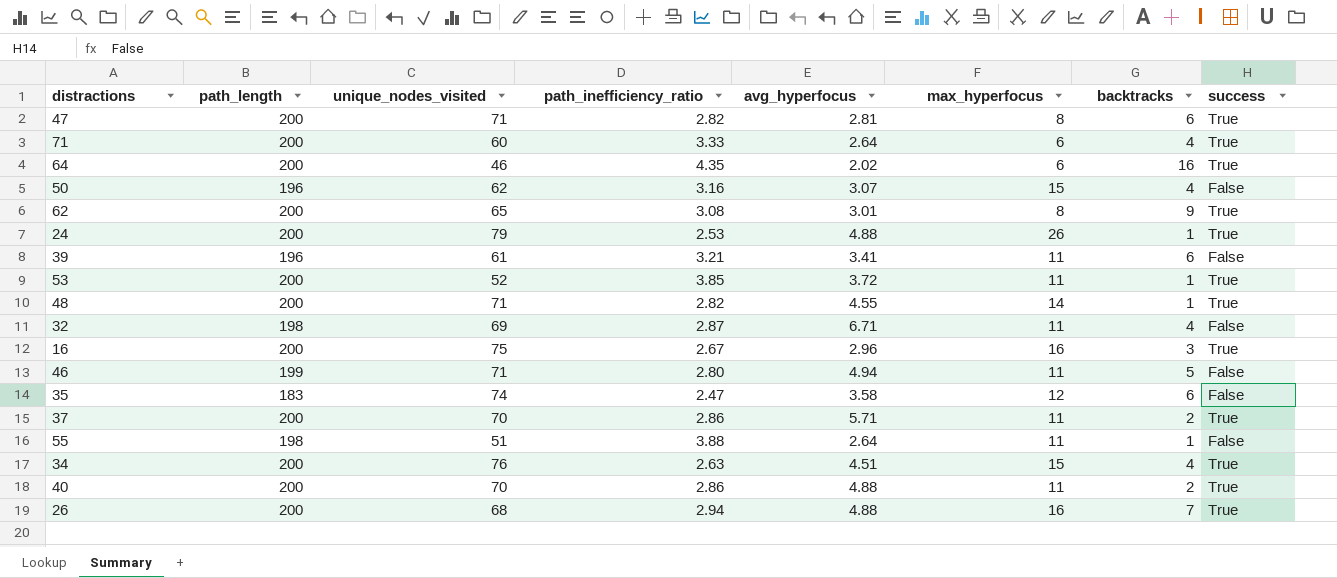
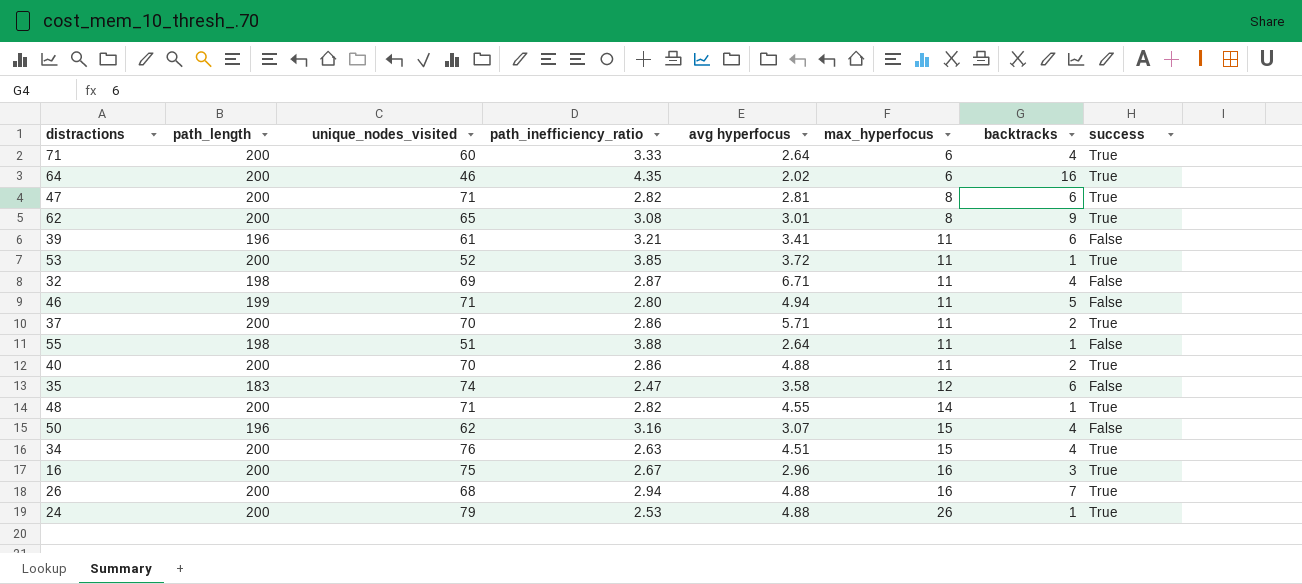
row order: none -> max_hyperfocus ascending
column name: avg_hyperfocus -> avg hyperfocus

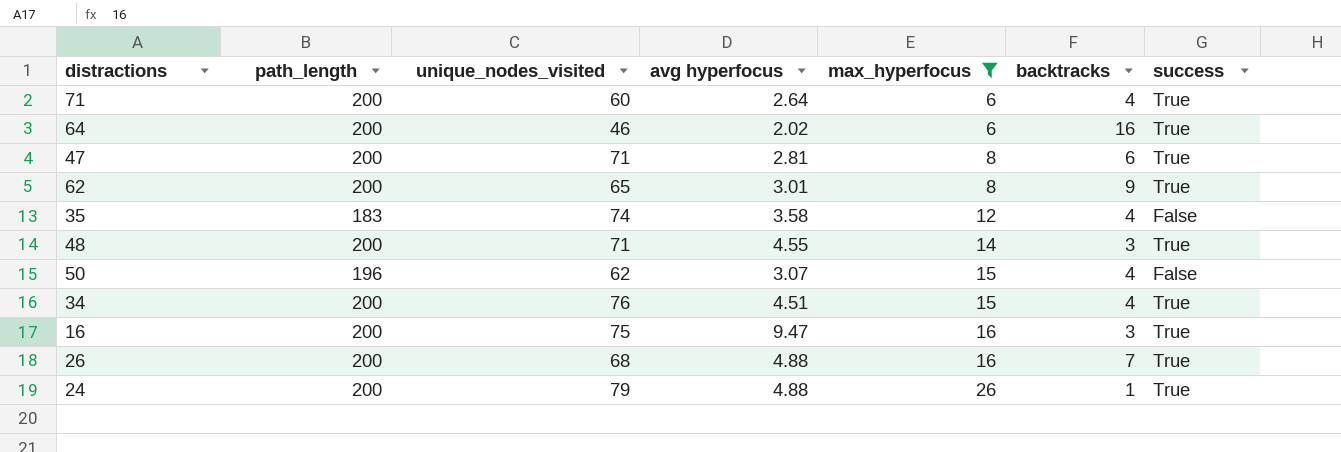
filter: none -> max_hyperfocus != 11
column path_inefficiency_ratio | formula: [path_length] / [unique_nodes_visited] -> none
35 | backtracks: 6 -> 4
48 | backtracks: 1 -> 3
16 | avg hyperfocus: 2.96 -> 9.47

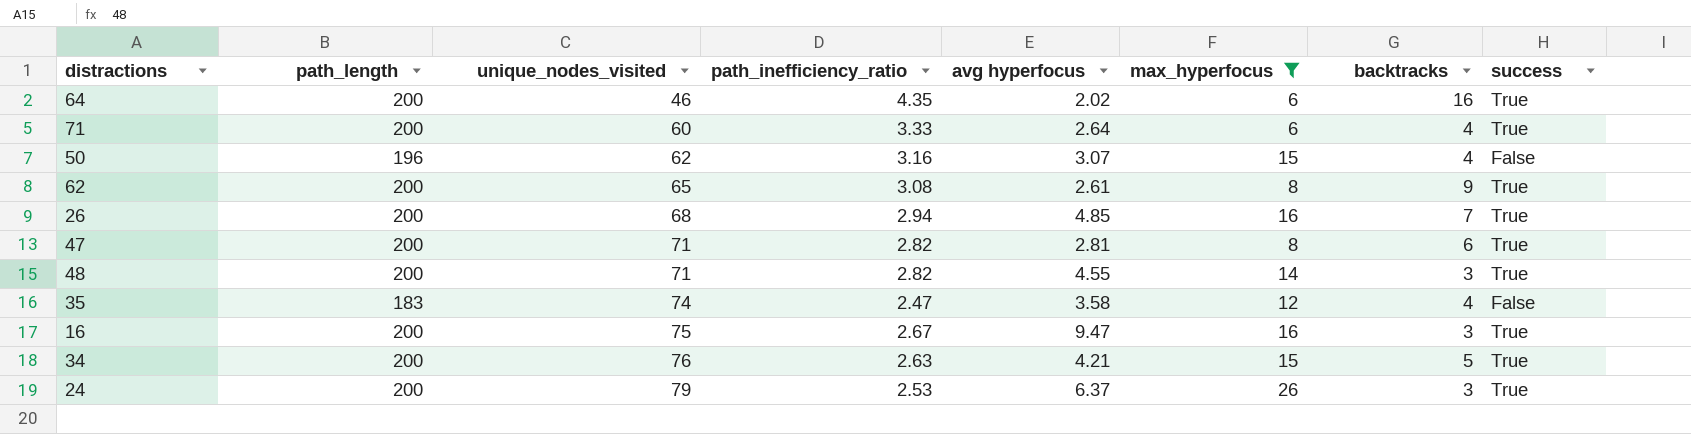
row order: max_hyperfocus ascending -> unique_nodes_visited ascending
column path_inefficiency_ratio | formula: none -> [path_length] / [unique_nodes_visited]
62 | avg hyperfocus: 3.01 -> 2.61
26 | avg hyperfocus: 4.88 -> 4.85
34 | avg hyperfocus: 4.51 -> 4.21
34 | backtracks: 4 -> 5
24 | avg hyperfocus: 4.88 -> 6.37
24 | backtracks: 1 -> 3

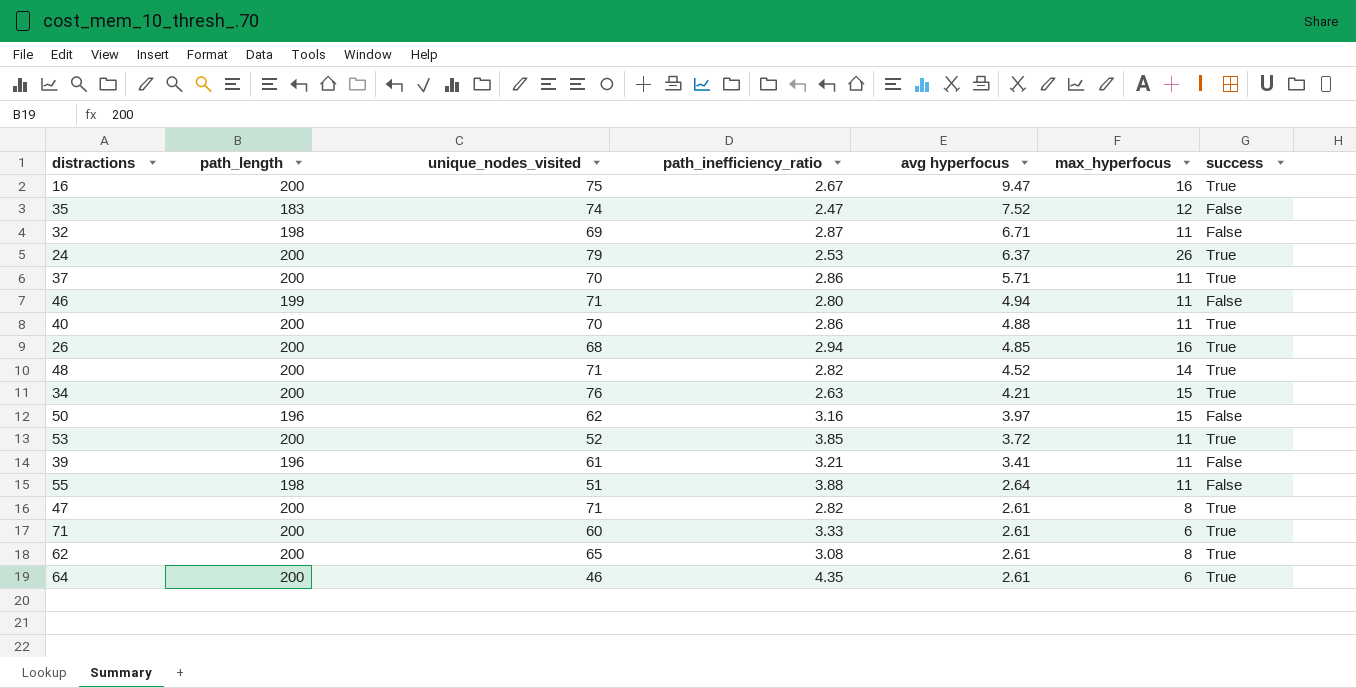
filter: max_hyperfocus != 11 -> none
row order: unique_nodes_visited ascending -> avg hyperfocus descending
column backtracks | position: 7 -> none
35 | avg hyperfocus: 3.58 -> 7.52
48 | avg hyperfocus: 4.55 -> 4.52
50 | avg hyperfocus: 3.07 -> 3.97
47 | avg hyperfocus: 2.81 -> 2.61
71 | avg hyperfocus: 2.64 -> 2.61
64 | avg hyperfocus: 2.02 -> 2.61

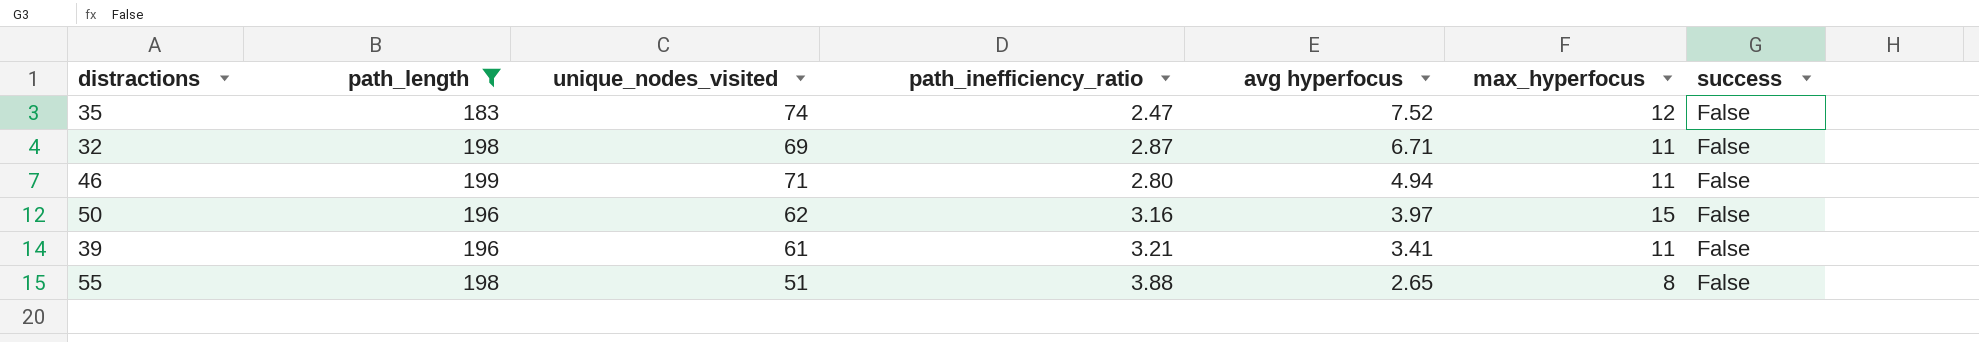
filter: none -> path_length != 200
55 | avg hyperfocus: 2.64 -> 2.65
55 | max_hyperfocus: 11 -> 8

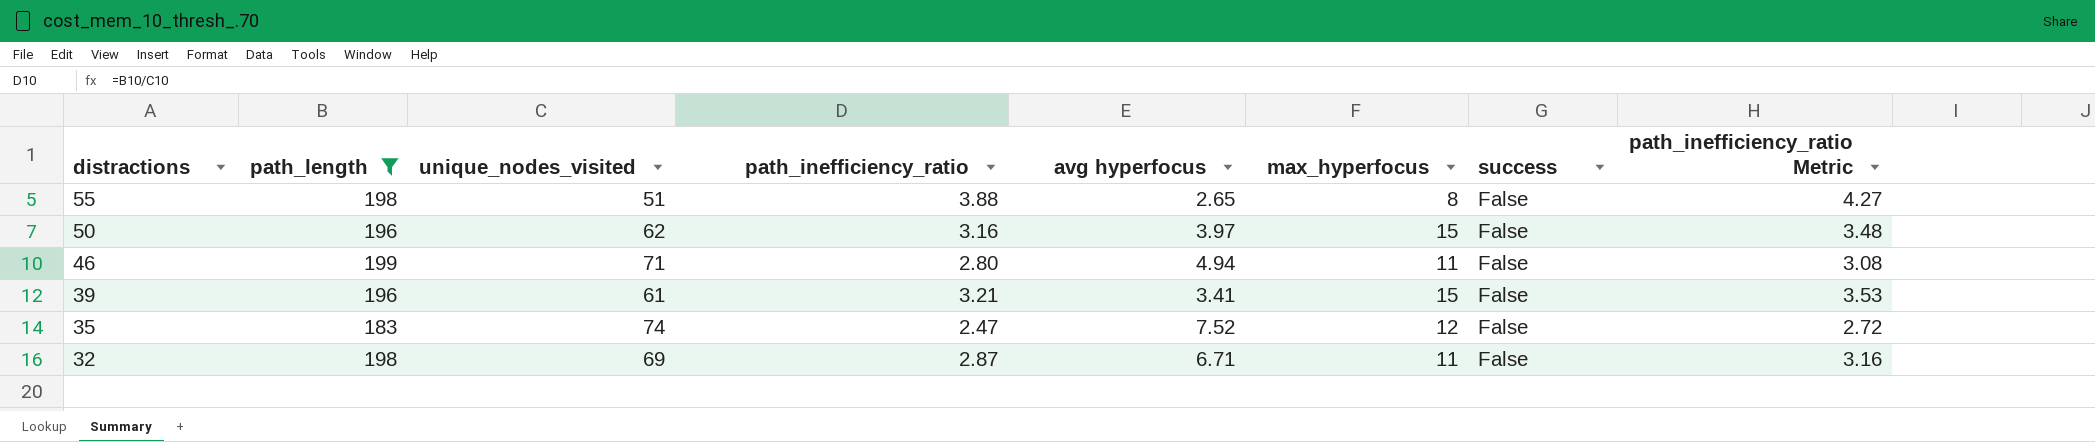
row order: avg hyperfocus descending -> distractions descending
column path_inefficiency_ratio Metric | formula: none -> [path_inefficiency_ratio] * 1.1
39 | max_hyperfocus: 11 -> 15

